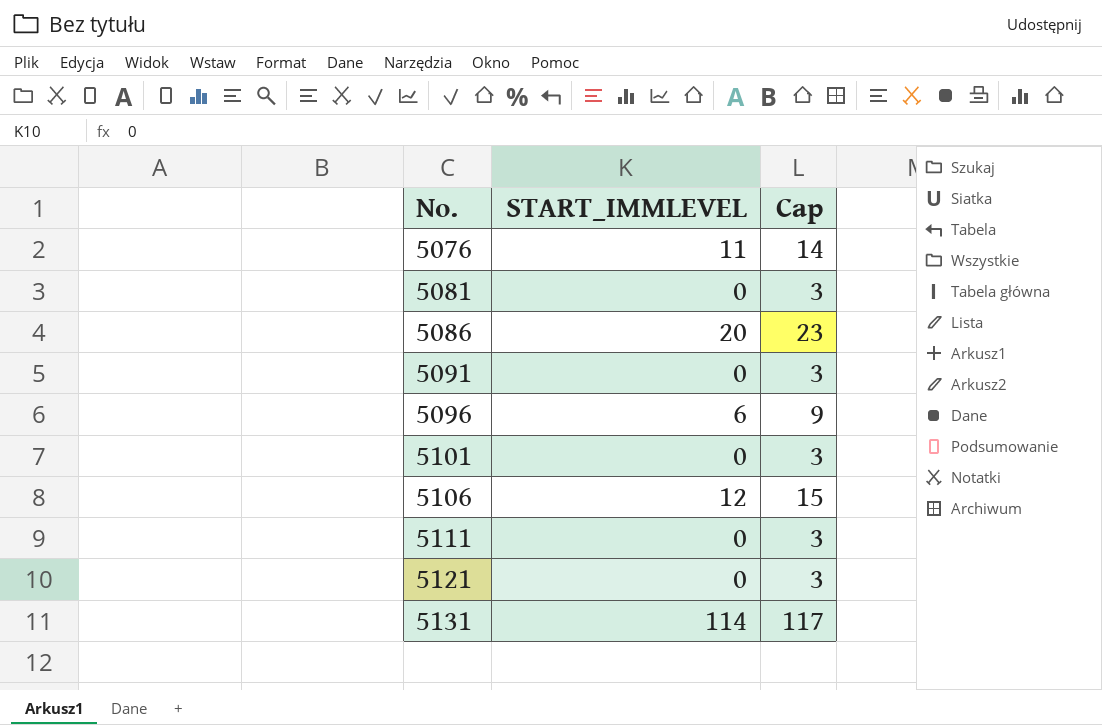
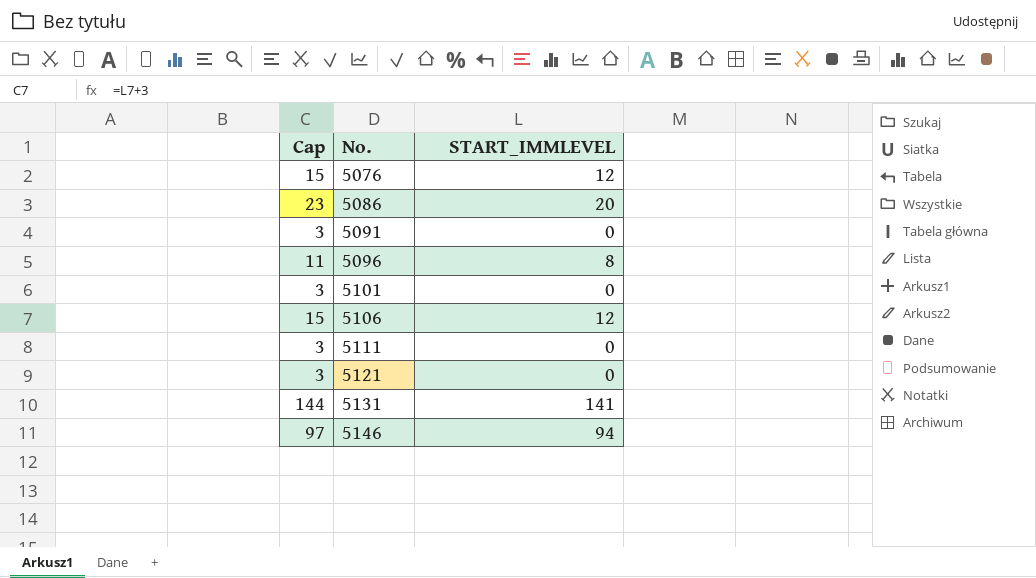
column Cap | position: 3 -> 1
row 5081: 0 | 3 -> none
5076 | Cap: 14 -> 15
5076 | START_IMMLEVEL: 11 -> 12
5096 | Cap: 9 -> 11
5096 | START_IMMLEVEL: 6 -> 8
5131 | Cap: 117 -> 144
5131 | START_IMMLEVEL: 114 -> 141
row 5146: none -> 97 | 94

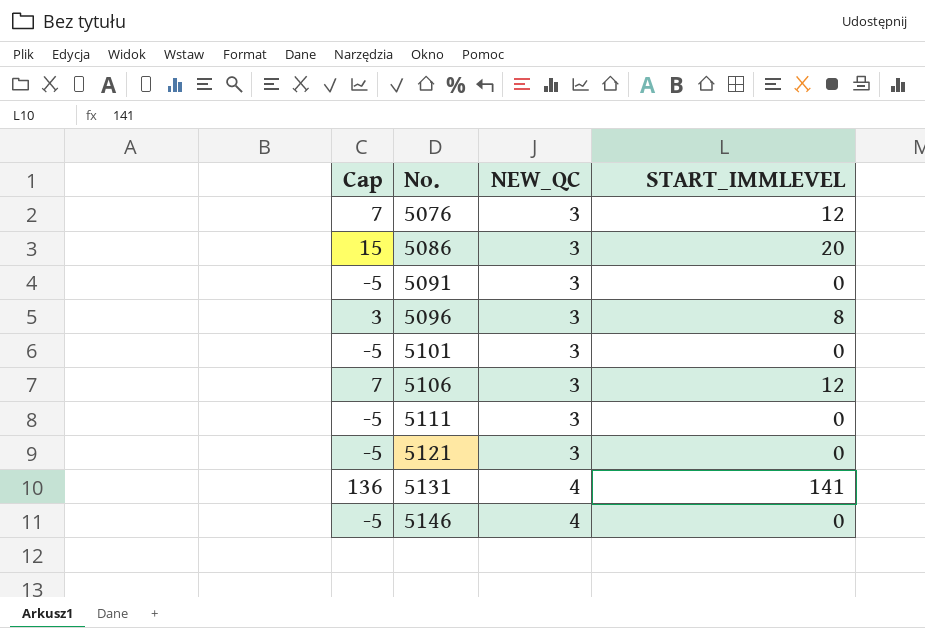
column Cap | formula: [START_IMMLEVEL] + 3 -> [START_IMMLEVEL] - 5
column NEW_QC | position: none -> 3
5146 | START_IMMLEVEL: 94 -> 0

